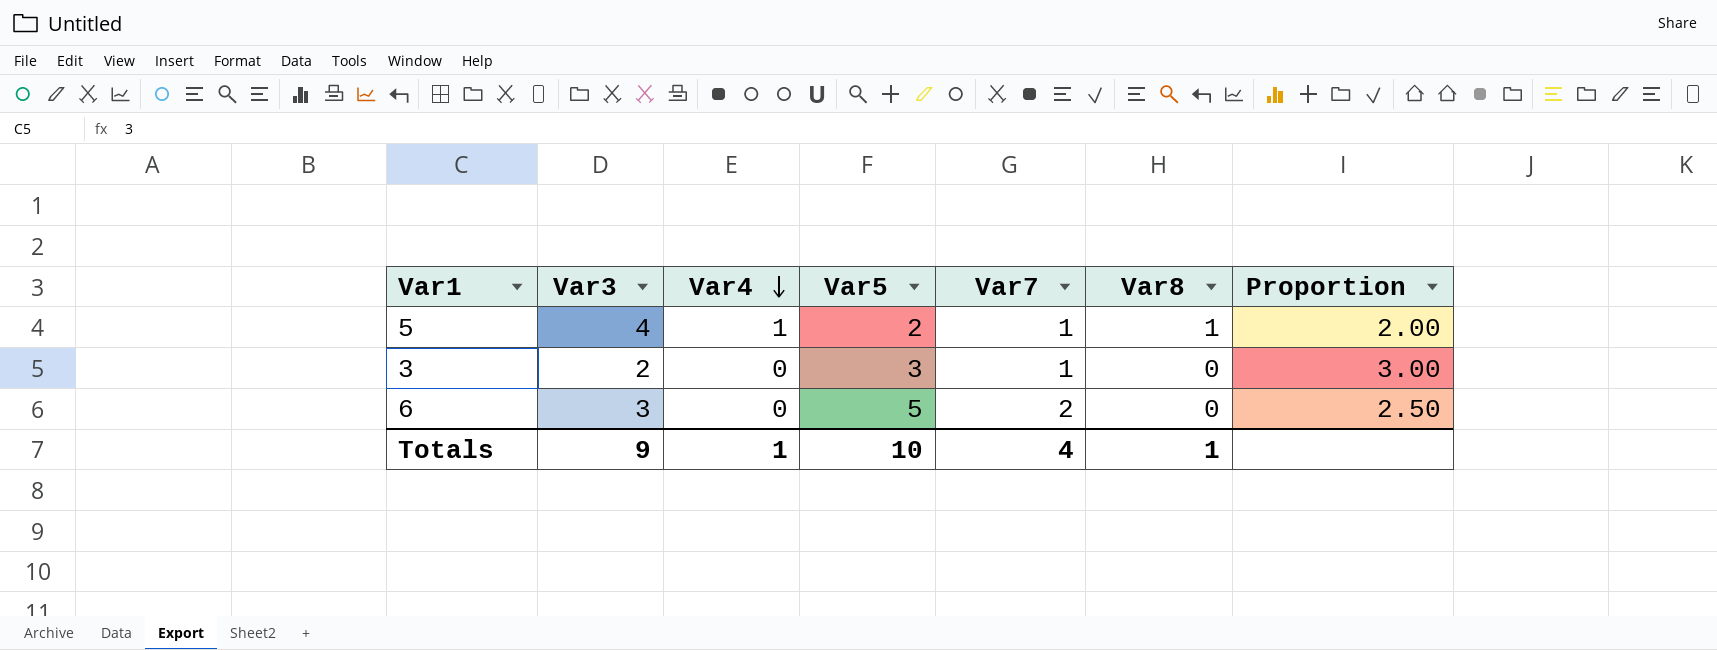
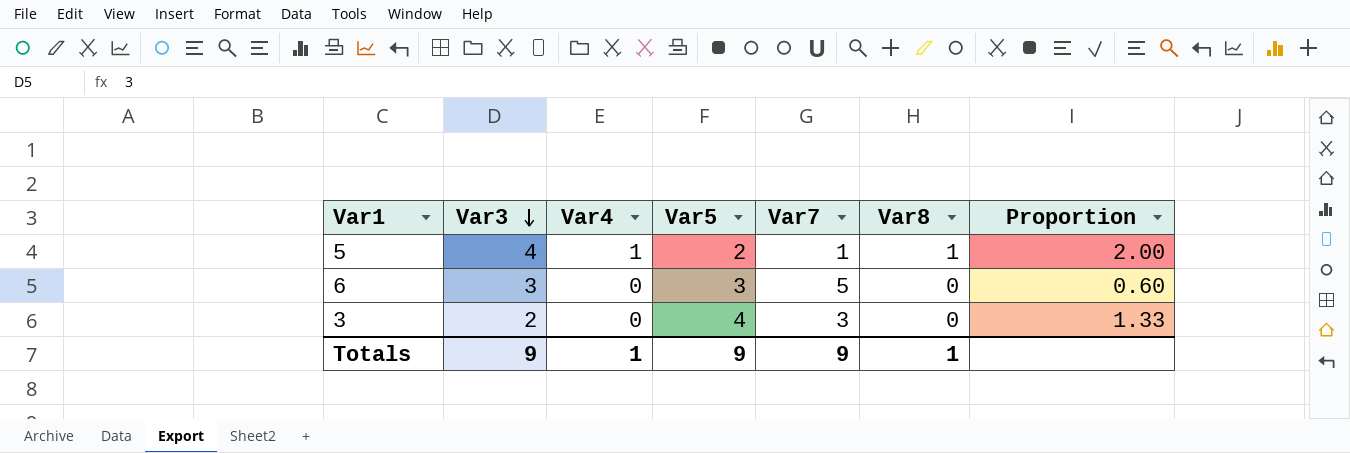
row order: Var4 descending -> Var3 descending
6 | Var5: 5 -> 3
6 | Var7: 2 -> 5
6 | Proportion: 2.50 -> 0.60
3 | Var5: 3 -> 4
3 | Var7: 1 -> 3
3 | Proportion: 3.00 -> 1.33
Totals | Var5: 10 -> 9
Totals | Var7: 4 -> 9

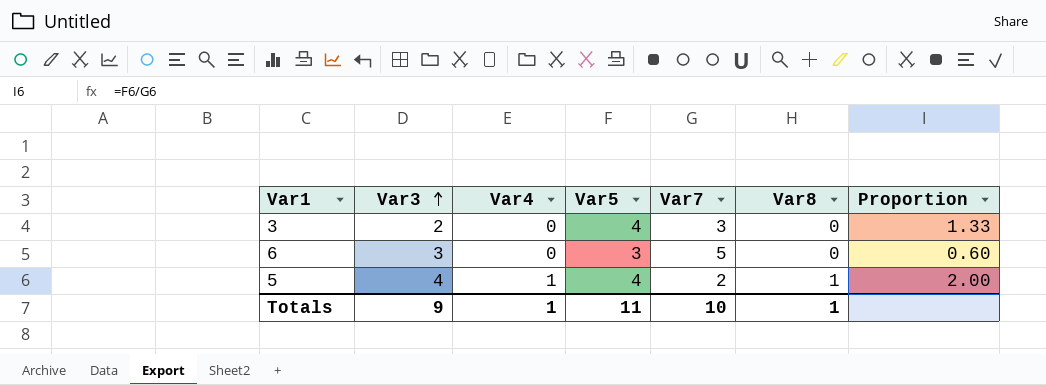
row order: Var3 descending -> Var3 ascending
5 | Var5: 2 -> 4
5 | Var7: 1 -> 2
Totals | Var5: 9 -> 11
Totals | Var7: 9 -> 10

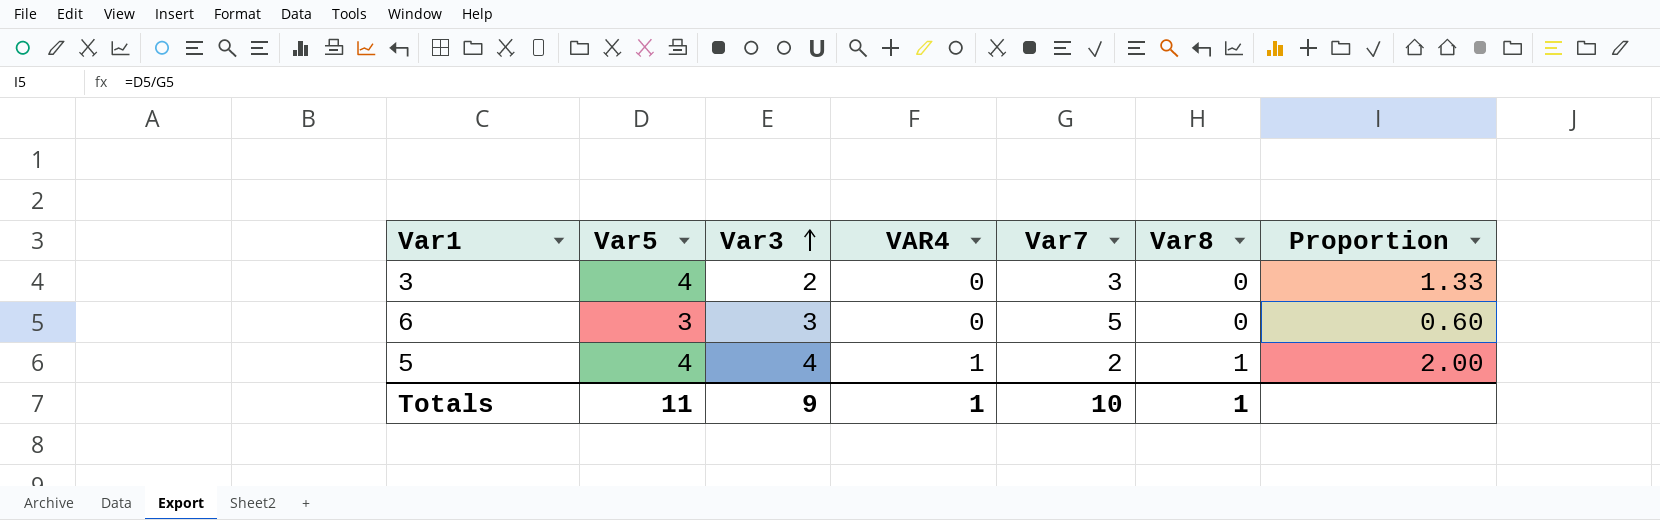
column Var5 | position: 4 -> 2
column name: Var4 -> VAR4

